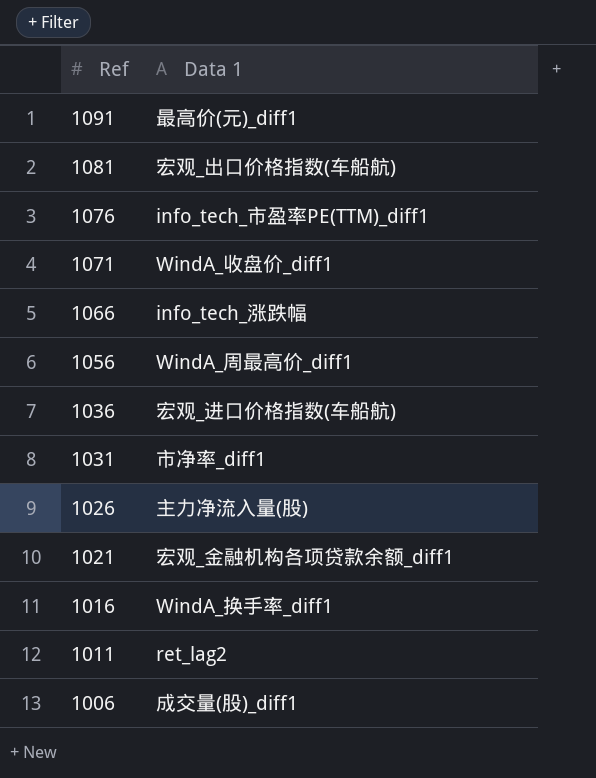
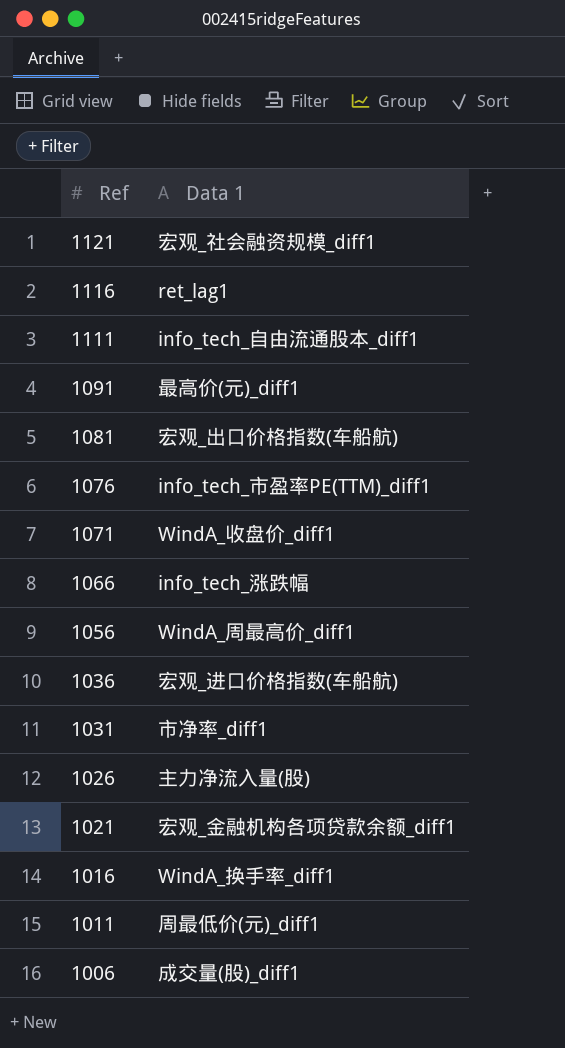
row 1121: none -> 宏观_社会融资规模_diff1
row 1116: none -> ret_lag1
row 1111: none -> info_tech_自由流通股本_diff1
1011 | Data 1: ret_lag2 -> 周最低价(元)_diff1

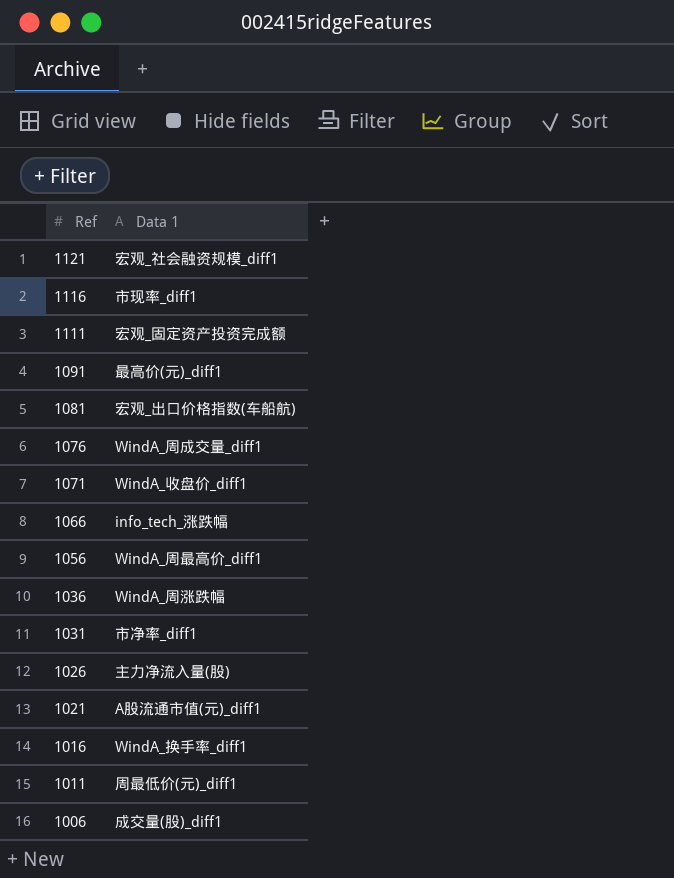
1116 | Data 1: ret_lag1 -> 市现率_diff1
1111 | Data 1: info_tech_自由流通股本_diff1 -> 宏观_固定资产投资完成额
1076 | Data 1: info_tech_市盈率PE(TTM)_diff1 -> WindA_周成交量_diff1
1036 | Data 1: 宏观_进口价格指数(车船航) -> WindA_周涨跌幅
1021 | Data 1: 宏观_金融机构各项贷款余额_diff1 -> A股流通市值(元)_diff1

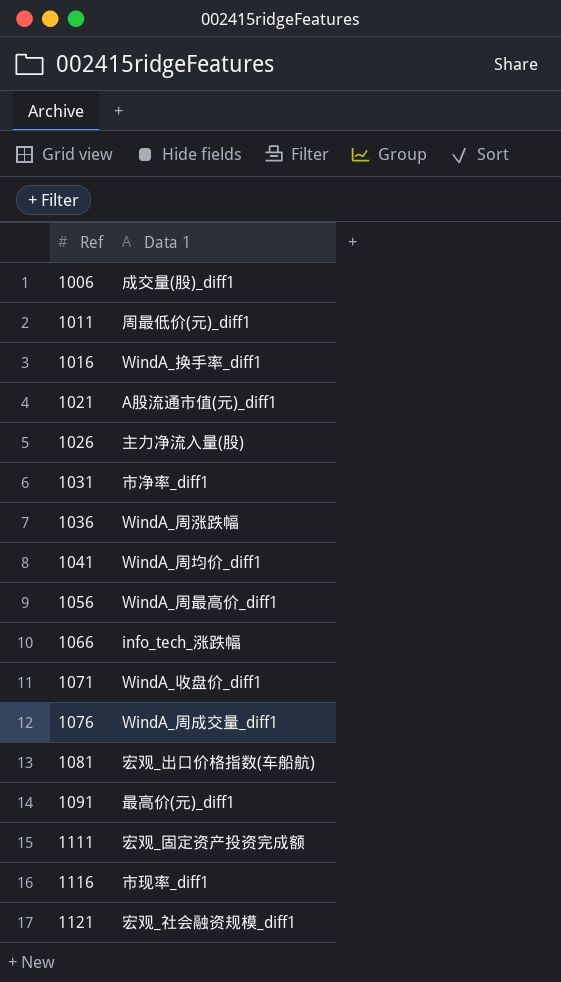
row order: Ref descending -> Ref ascending
row 1041: none -> WindA_周均价_diff1

